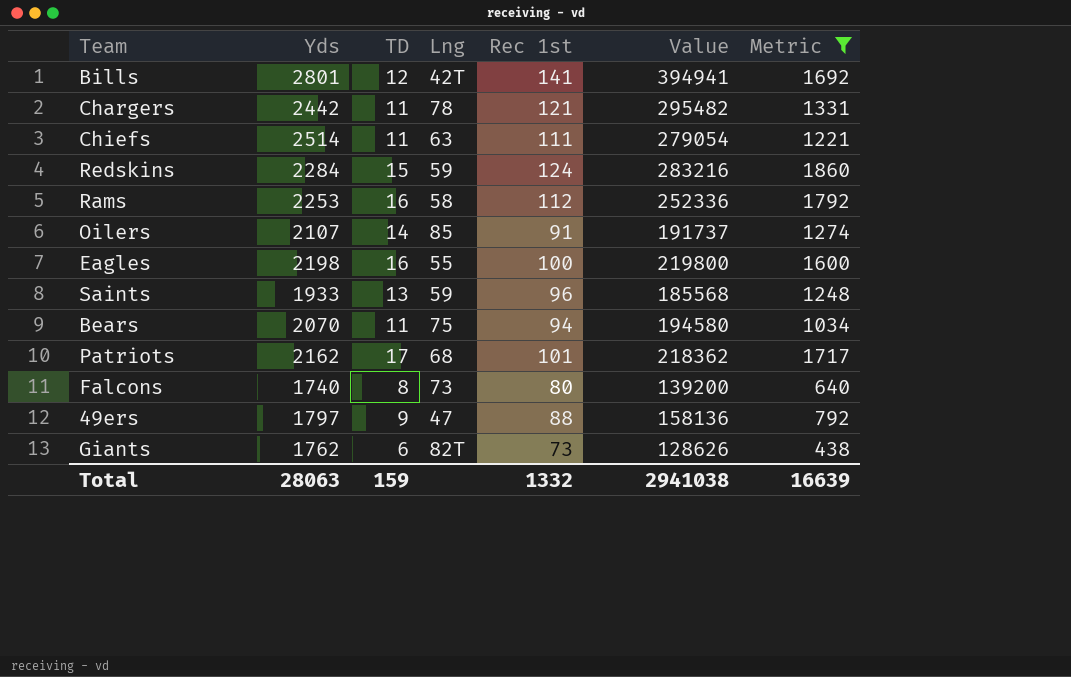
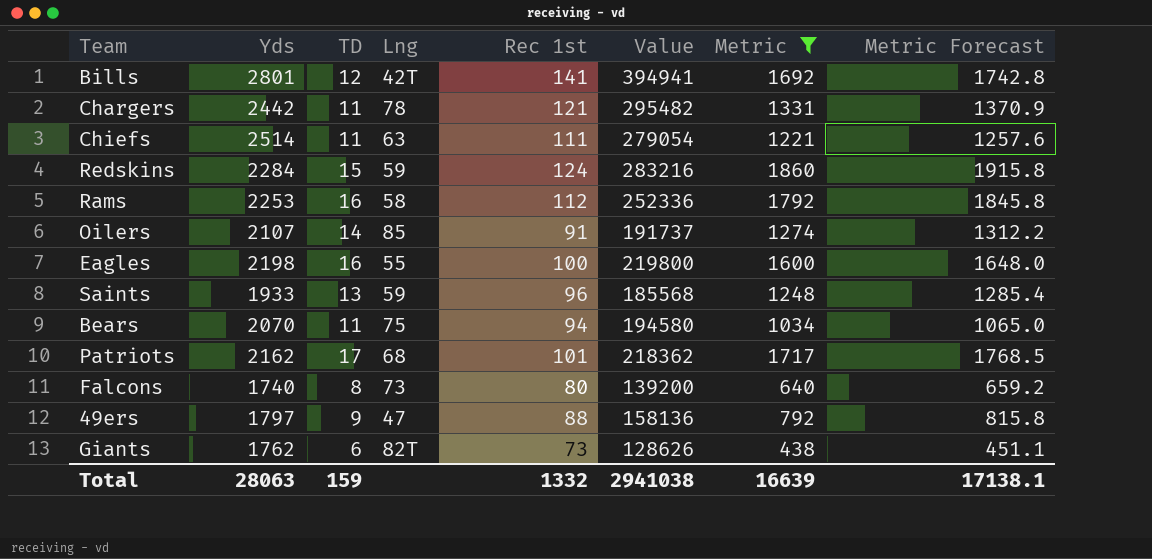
column Metric Forecast | formula: none -> [Metric] * 1.03

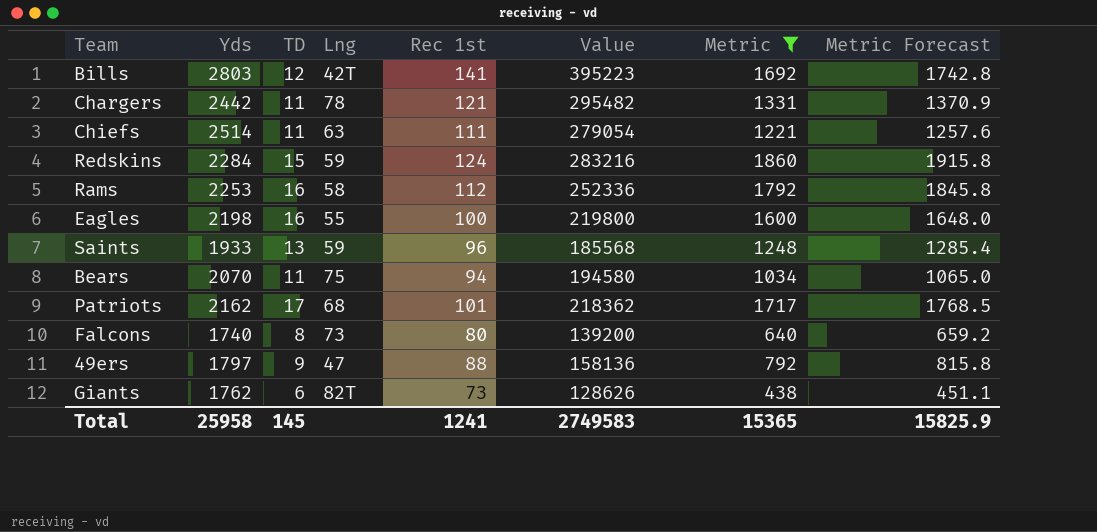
row Oilers: 2107 | 14 | 85 | 91 | 191737 | 1274 | 1312.2 -> none
Bills | Yds: 2801 -> 2803
Bills | Value: 394941 -> 395223
Total | Yds: 28063 -> 25958
Total | TD: 159 -> 145
Total | Rec 1st: 1332 -> 1241
Total | Value: 2941038 -> 2749583
Total | Metric: 16639 -> 15365
Total | Metric Forecast: 17138.1 -> 15825.9

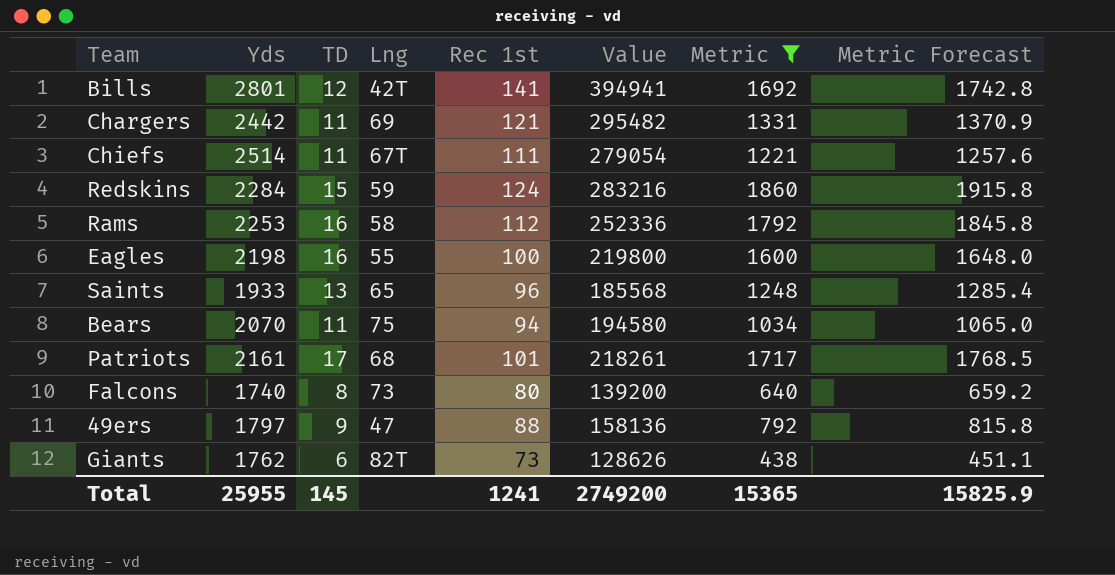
Bills | Yds: 2803 -> 2801
Bills | Value: 395223 -> 394941
Chargers | Lng: 78 -> 69
Chiefs | Lng: 63 -> 67T
Saints | Lng: 59 -> 65
Patriots | Yds: 2162 -> 2161
Patriots | Value: 218362 -> 218261
Total | Yds: 25958 -> 25955
Total | Value: 2749583 -> 2749200

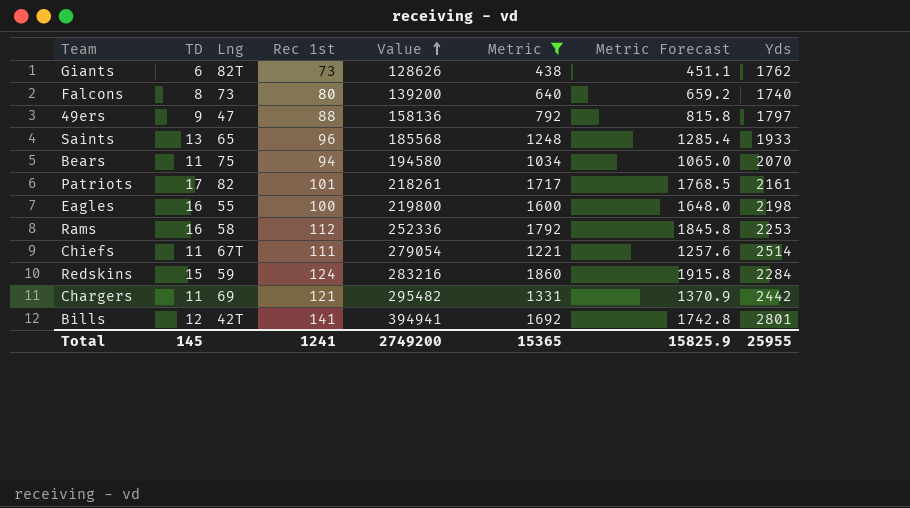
row order: none -> Value ascending
column Yds | position: 2 -> 8
Patriots | Lng: 68 -> 82

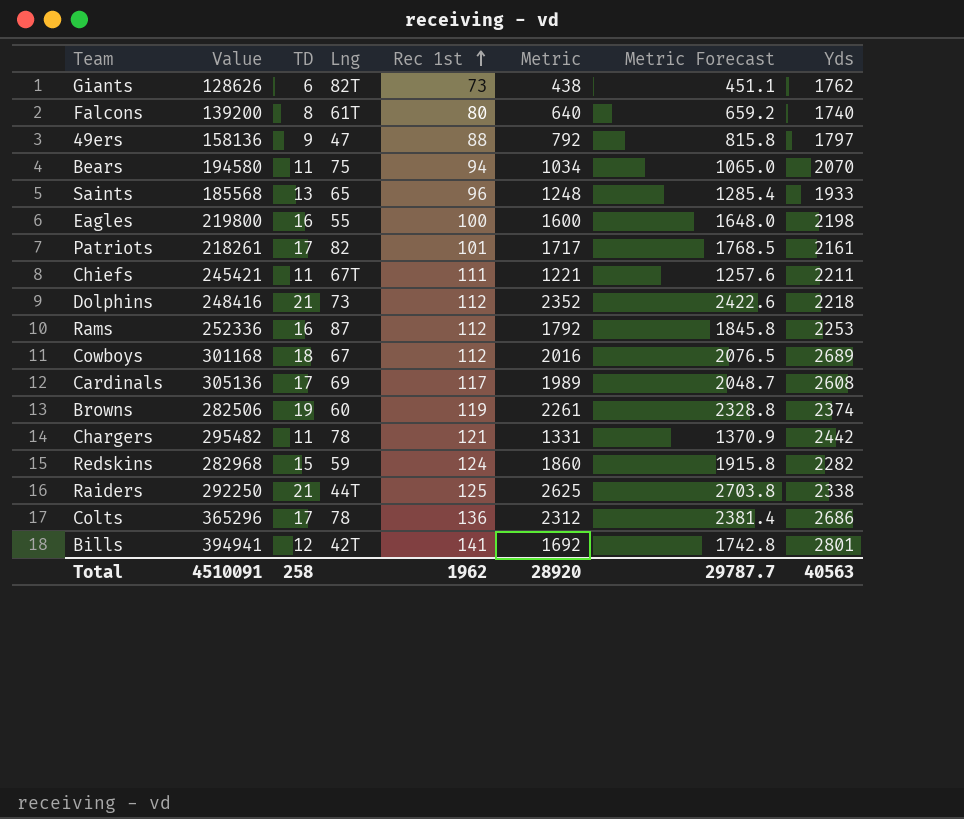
filter: Metric <= 1860 -> none
row order: Value ascending -> Rec 1st ascending
column Value | position: 5 -> 2
Falcons | Lng: 73 -> 61T
Chiefs | Value: 279054 -> 245421
Chiefs | Yds: 2514 -> 2211
Rams | Lng: 58 -> 87
Chargers | Lng: 69 -> 78
Redskins | Value: 283216 -> 282968
Redskins | Yds: 2284 -> 2282
Total | Value: 2749200 -> 4510091
Total | TD: 145 -> 258
Total | Rec 1st: 1241 -> 1962
Total | Metric: 15365 -> 28920
Total | Metric Forecast: 15825.9 -> 29787.7
Total | Yds: 25955 -> 40563

